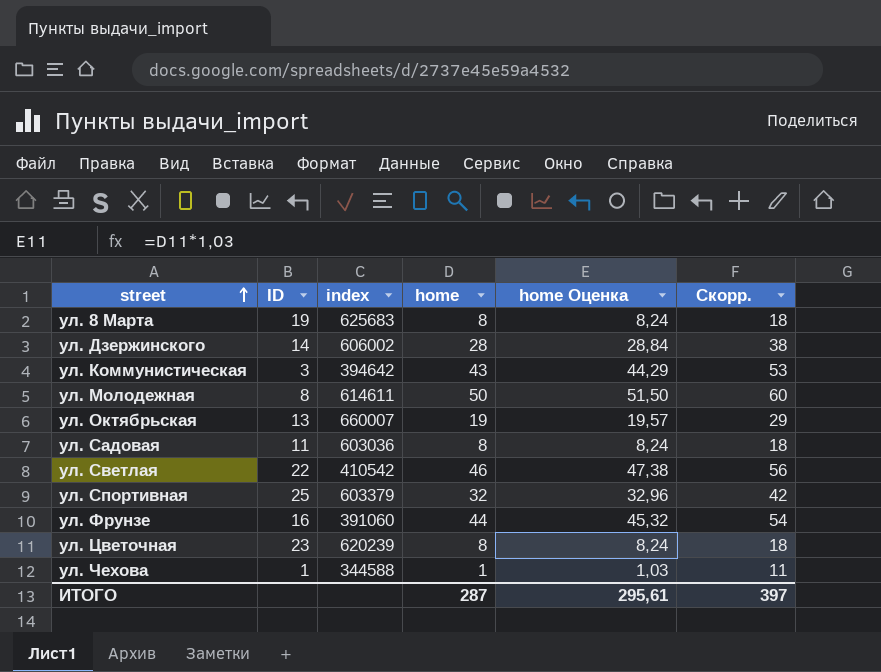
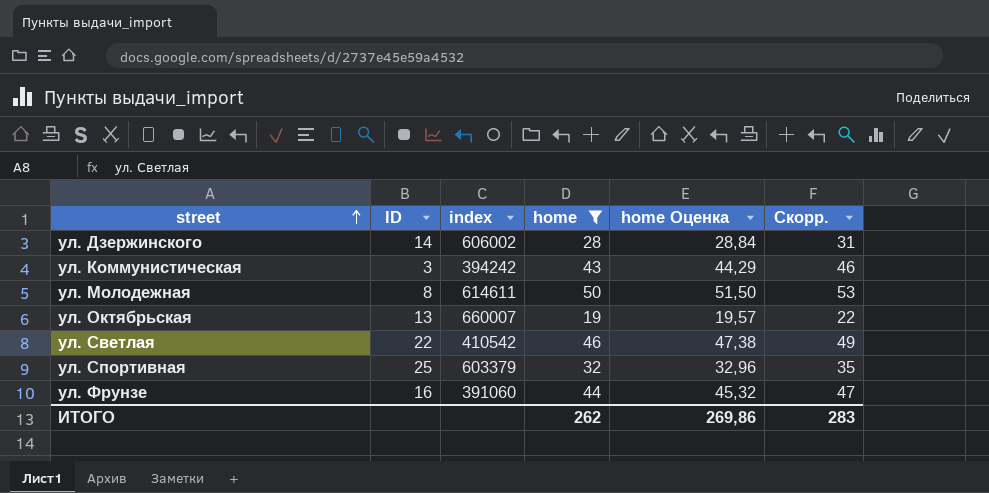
filter: none -> home >= 19
column Скорр. | formula: [home] + 10 -> [home] + 3
ул. Коммунистическая | index: 394642 -> 394242
ИТОГО | home: 287 -> 262
ИТОГО | home Оценка: 295,61 -> 269,86
ИТОГО | Скорр.: 397 -> 283

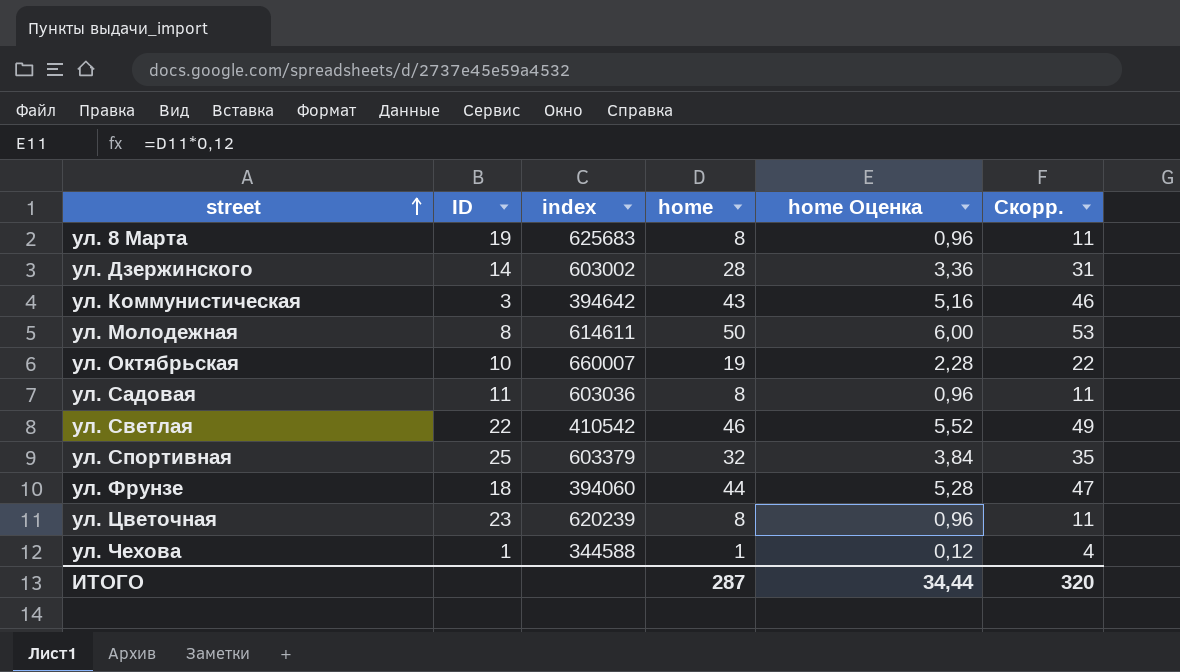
filter: home >= 19 -> none
column home Оценка | formula: [home] * 1,03 -> [home] * 0,12
ул. Дзержинского | index: 606002 -> 603002
ул. Коммунистическая | index: 394242 -> 394642
ул. Октябрьская | ID: 13 -> 10
ул. Фрунзе | ID: 16 -> 18
ул. Фрунзе | index: 391060 -> 394060
ИТОГО | home: 262 -> 287
ИТОГО | home Оценка: 269,86 -> 34,44
ИТОГО | Скорр.: 283 -> 320

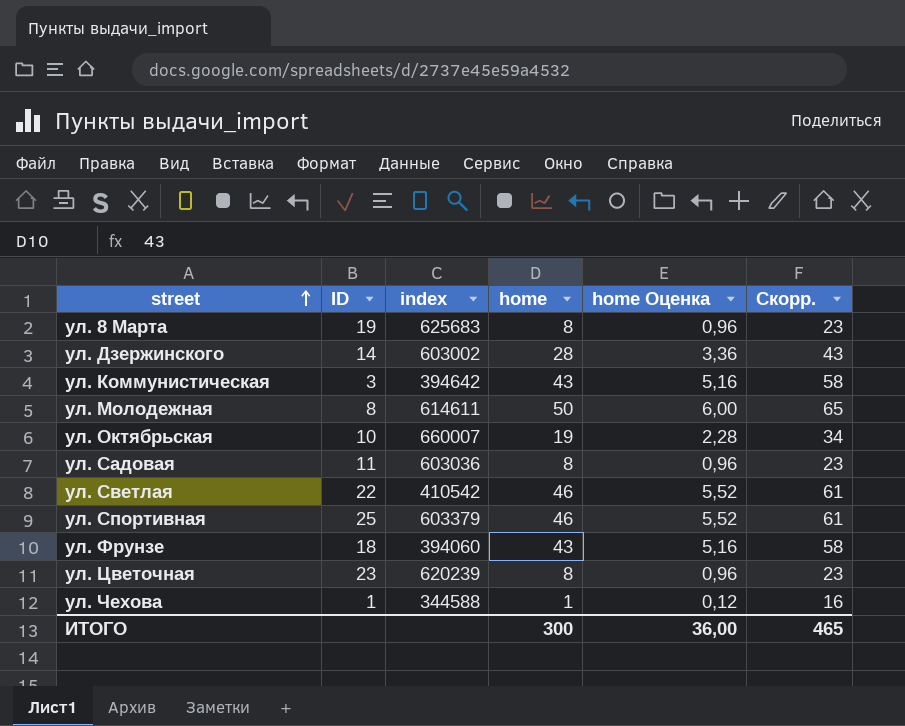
column Скорр. | formula: [home] + 3 -> [home] + 15
ул. Спортивная | home: 32 -> 46
ул. Спортивная | home Оценка: 3,84 -> 5,52
ул. Фрунзе | home: 44 -> 43
ул. Фрунзе | home Оценка: 5,28 -> 5,16
ИТОГО | home: 287 -> 300
ИТОГО | home Оценка: 34,44 -> 36,00
ИТОГО | Скорр.: 320 -> 465

